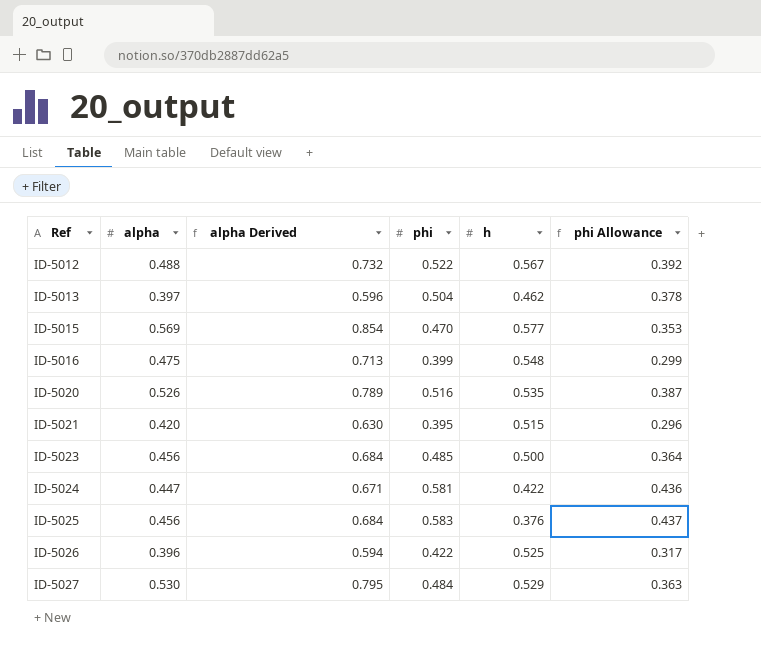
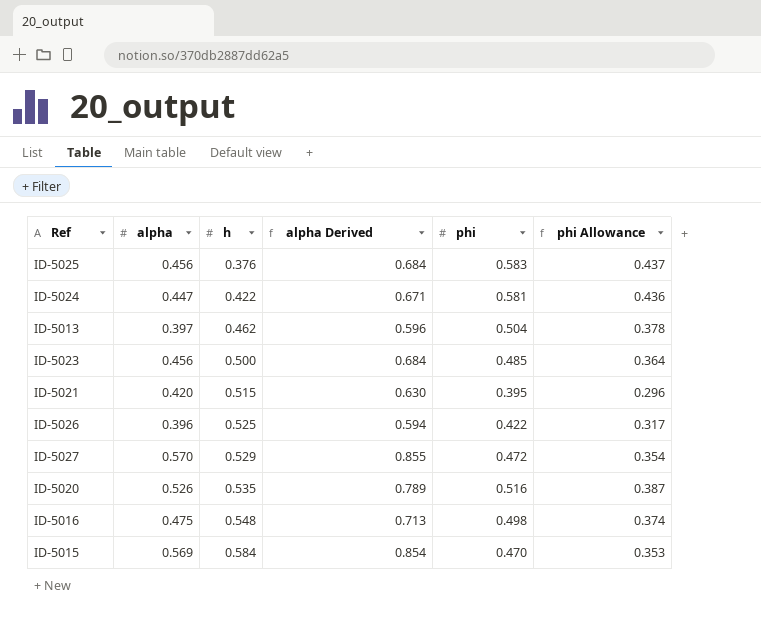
row order: Ref ascending -> h ascending
column h | position: 5 -> 3
row ID-5012: 0.488 | 0.732 | 0.522 | 0.567 | 0.392 -> none
ID-5027 | alpha: 0.530 -> 0.570
ID-5027 | alpha Derived: 0.795 -> 0.855
ID-5027 | phi: 0.484 -> 0.472
ID-5027 | phi Allowance: 0.363 -> 0.354
ID-5016 | phi: 0.399 -> 0.498
ID-5016 | phi Allowance: 0.299 -> 0.374
ID-5015 | h: 0.577 -> 0.584

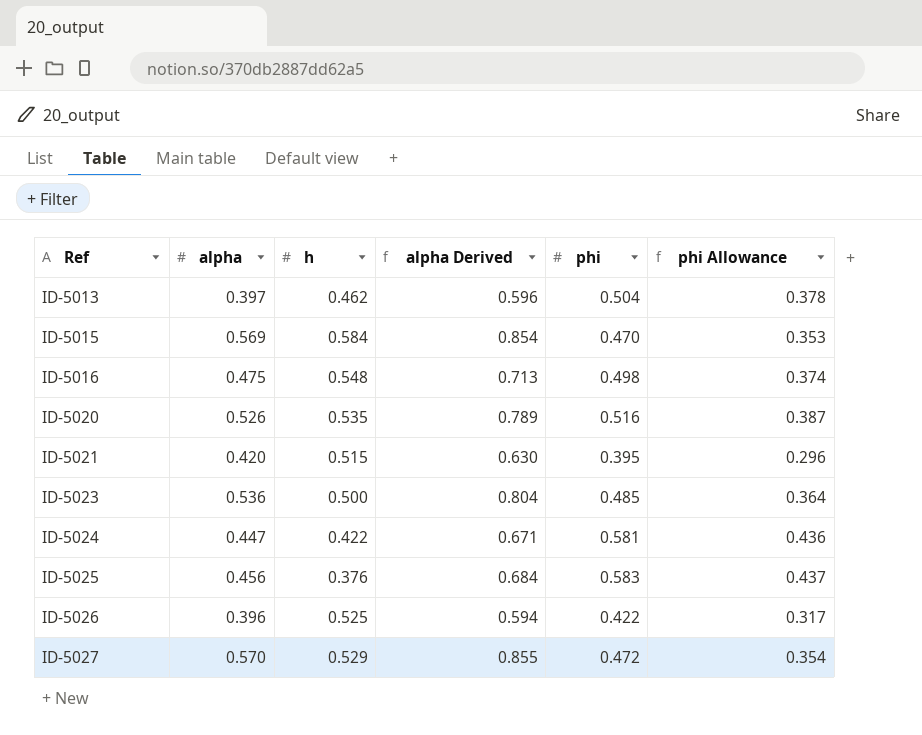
row order: h ascending -> Ref ascending
ID-5023 | alpha: 0.456 -> 0.536
ID-5023 | alpha Derived: 0.684 -> 0.804

